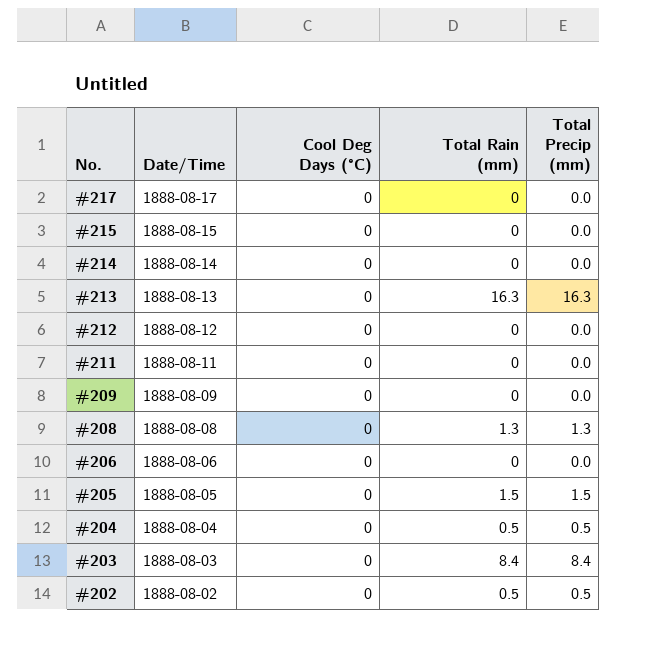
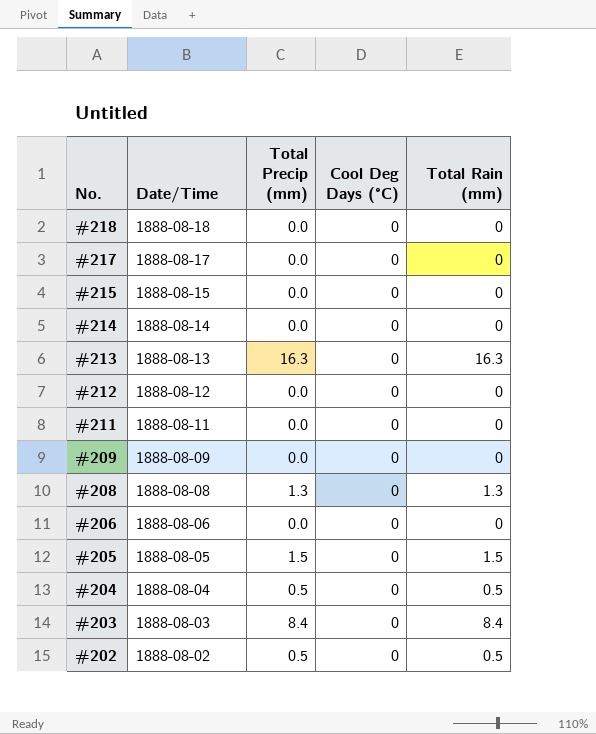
column Total Precip (mm) | position: 5 -> 3
row #218: none -> 1888-08-18 | 0.0 | 0 | 0

